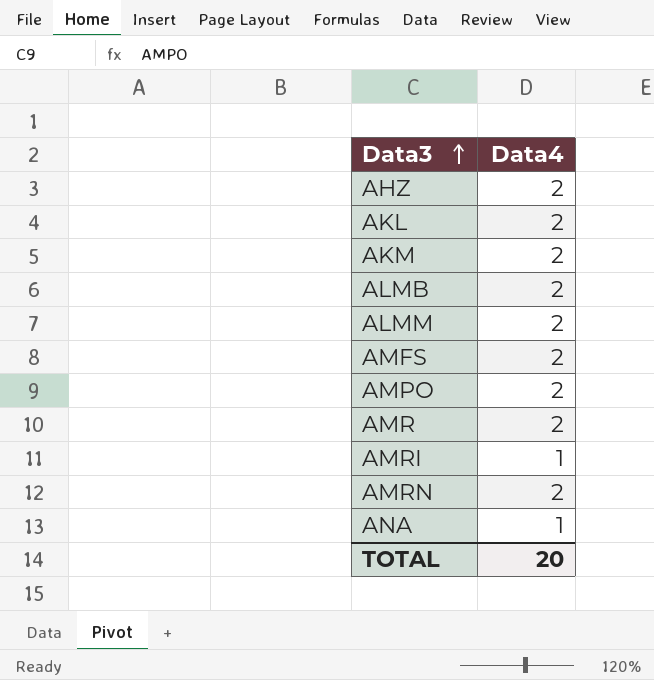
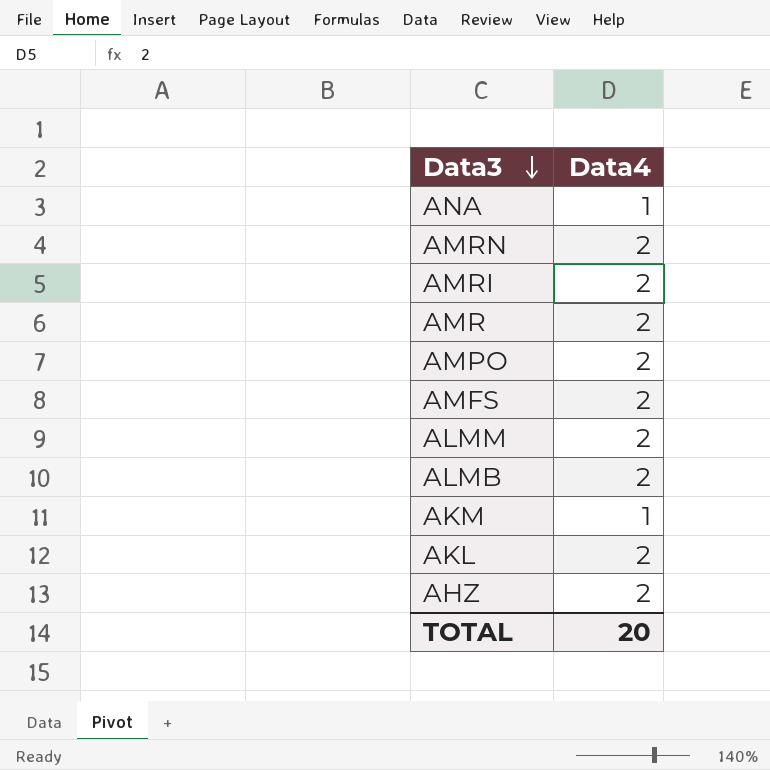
row order: Data3 ascending -> Data3 descending
AMRI | Data4: 1 -> 2
AKM | Data4: 2 -> 1

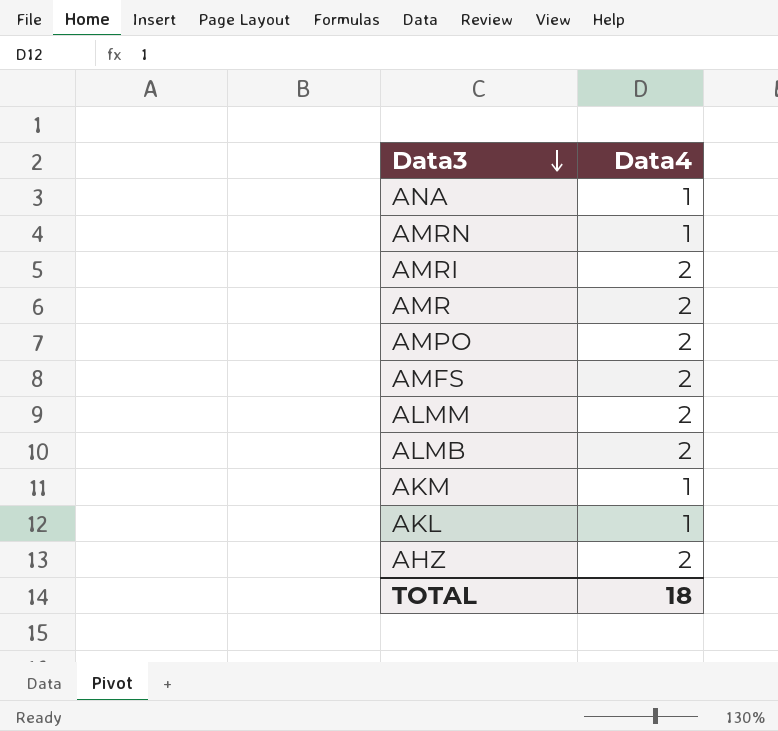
AMRN | Data4: 2 -> 1
AKL | Data4: 2 -> 1
TOTAL | Data4: 20 -> 18

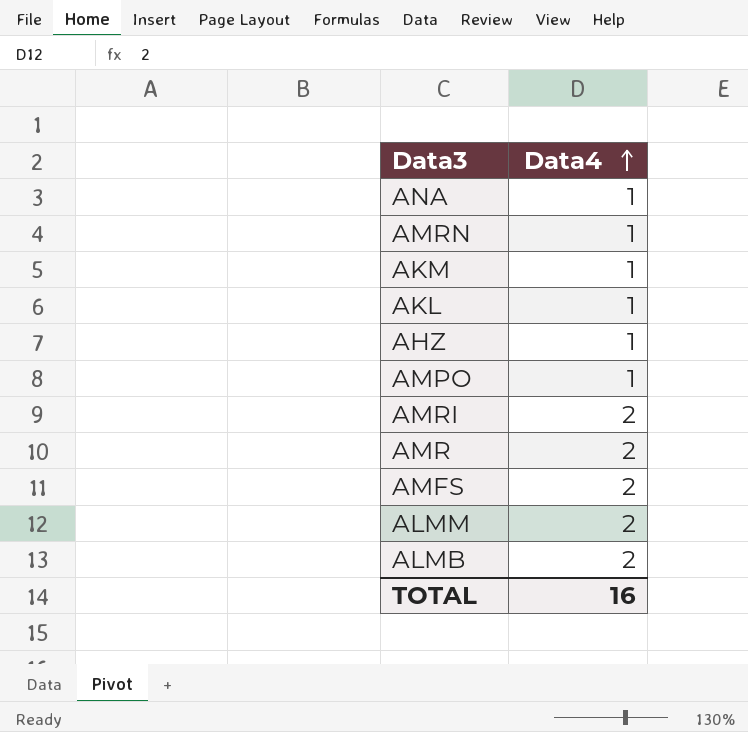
row order: Data3 descending -> Data4 ascending
AHZ | Data4: 2 -> 1
AMPO | Data4: 2 -> 1
TOTAL | Data4: 18 -> 16

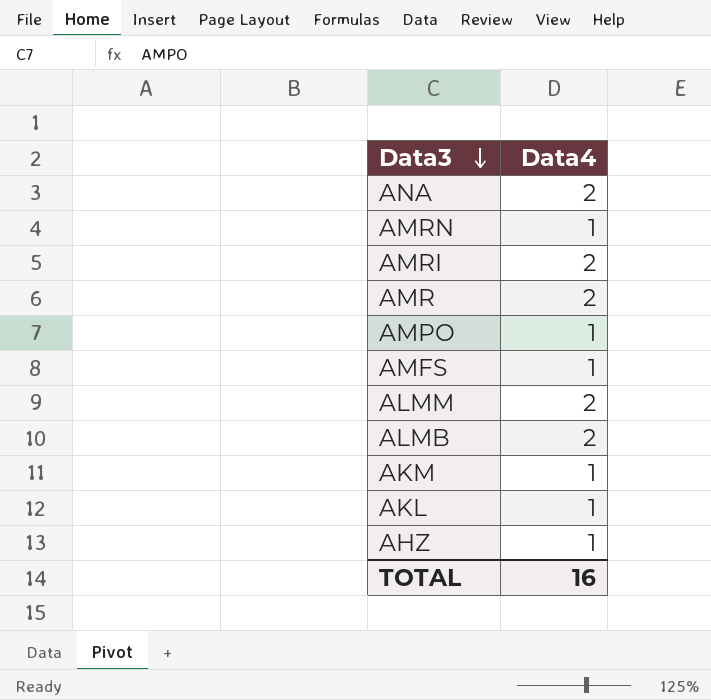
row order: Data4 ascending -> Data3 descending
ANA | Data4: 1 -> 2
AMFS | Data4: 2 -> 1

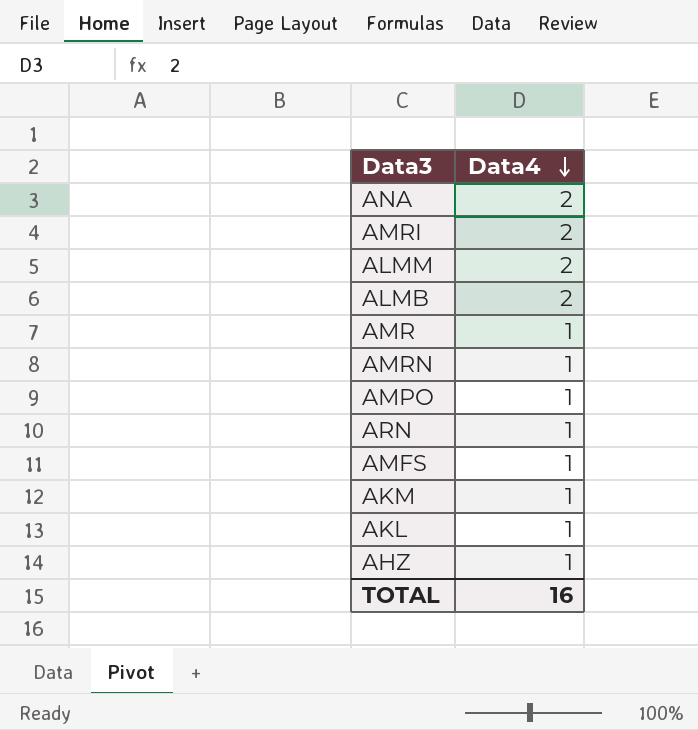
row order: Data3 descending -> Data4 descending
AMR | Data4: 2 -> 1
row ARN: none -> 1

